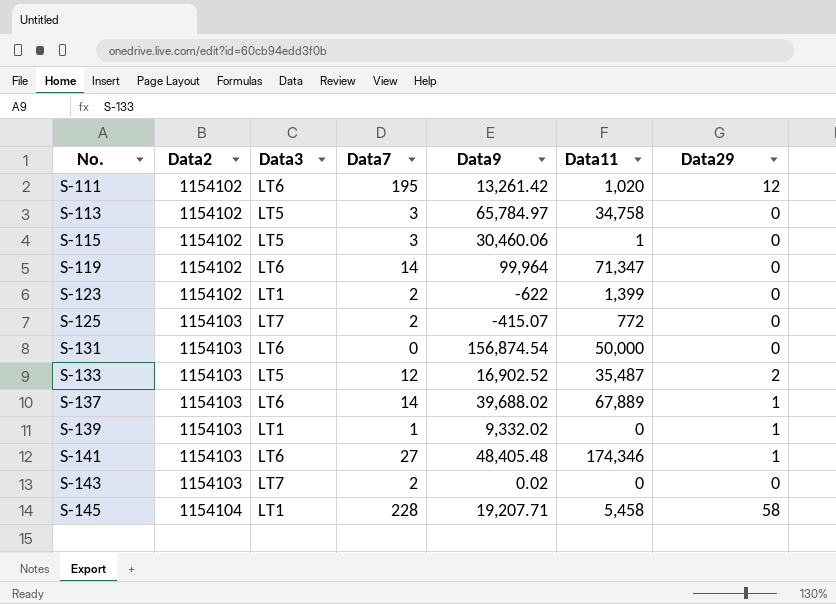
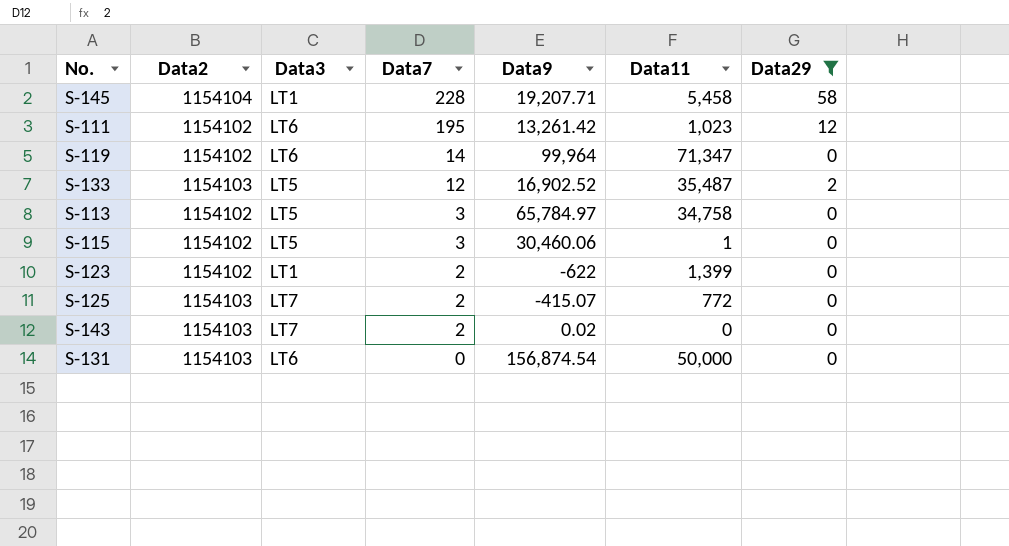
filter: none -> Data29 != 1
row order: No. ascending -> Data7 descending
S-111 | Data11: 1,020 -> 1,023

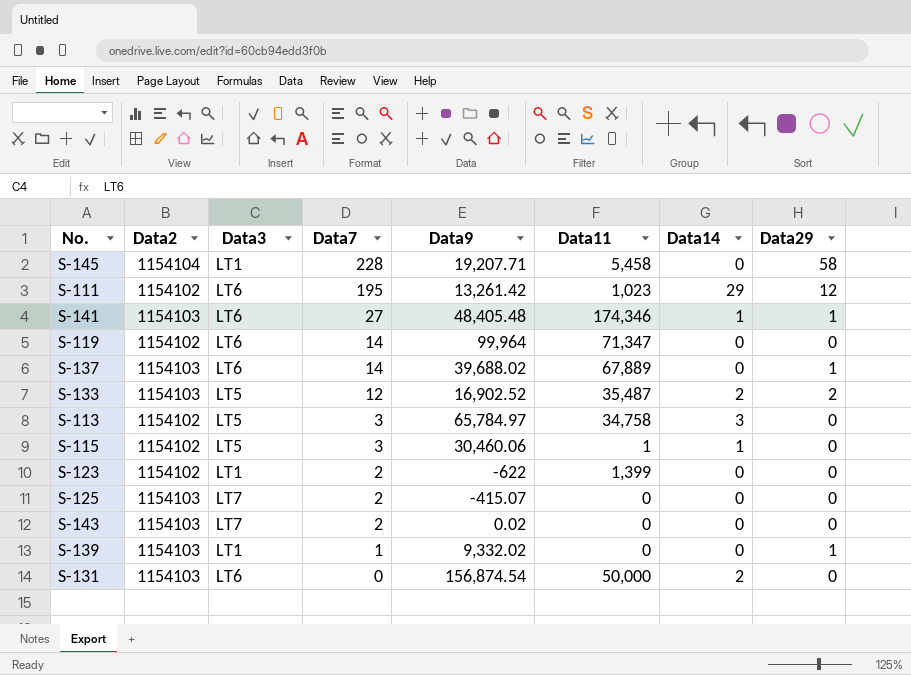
filter: Data29 != 1 -> none
column Data14 | position: none -> 7
S-125 | Data11: 772 -> 0

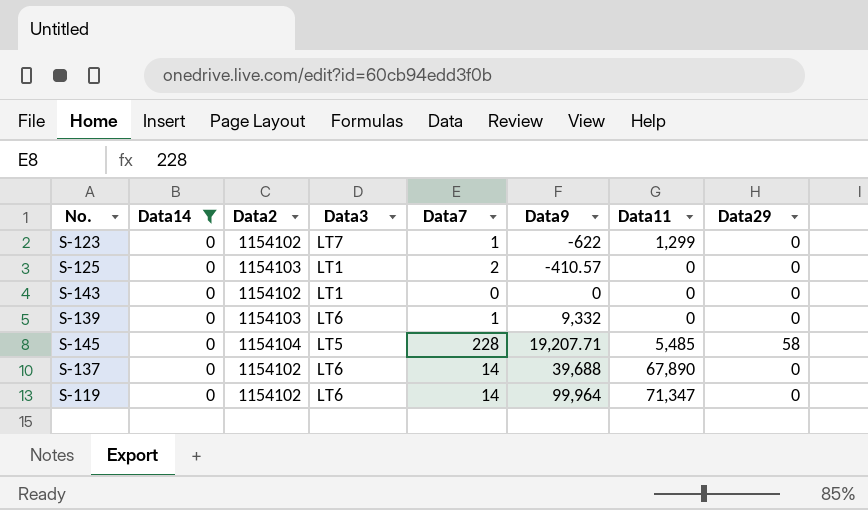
filter: none -> Data14 = 0
row order: Data7 descending -> Data9 ascending
column Data14 | position: 7 -> 2
S-123 | Data3: LT1 -> LT7
S-123 | Data7: 2 -> 1
S-123 | Data11: 1,399 -> 1,299
S-125 | Data3: LT7 -> LT1
S-125 | Data9: -415.07 -> -410.57
S-143 | Data2: 1154103 -> 1154102
S-143 | Data3: LT7 -> LT1
S-143 | Data7: 2 -> 0
S-143 | Data9: 0.02 -> 0
S-139 | Data3: LT1 -> LT6
S-139 | Data9: 9,332.02 -> 9,332
S-139 | Data29: 1 -> 0
S-145 | Data3: LT1 -> LT5
S-145 | Data11: 5,458 -> 5,485
S-137 | Data2: 1154103 -> 1154102
S-137 | Data9: 39,688.02 -> 39,688
S-137 | Data11: 67,889 -> 67,890
S-137 | Data29: 1 -> 0

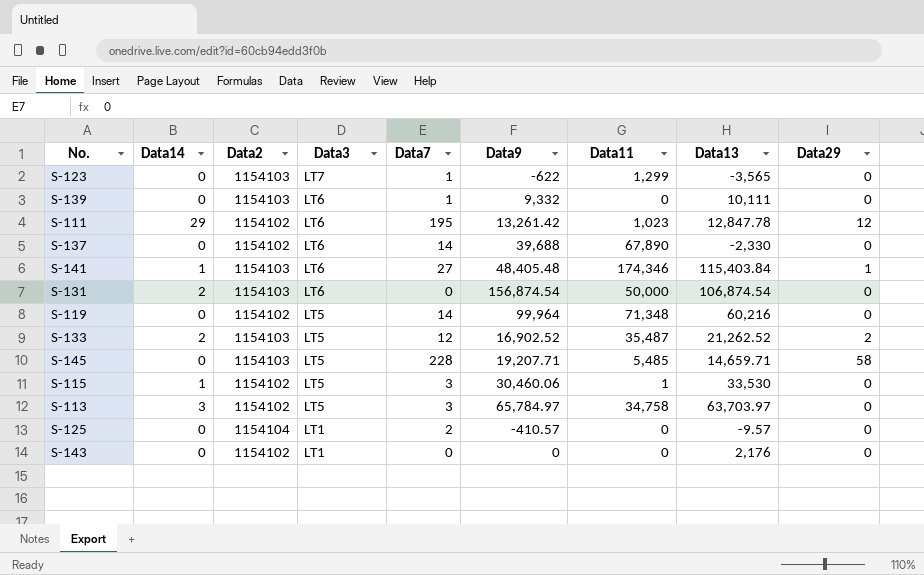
filter: Data14 = 0 -> none
row order: Data9 ascending -> Data3 descending
column Data13 | position: none -> 8
S-123 | Data2: 1154102 -> 1154103
S-119 | Data3: LT6 -> LT5
S-119 | Data11: 71,347 -> 71,348
S-145 | Data2: 1154104 -> 1154103
S-125 | Data2: 1154103 -> 1154104

